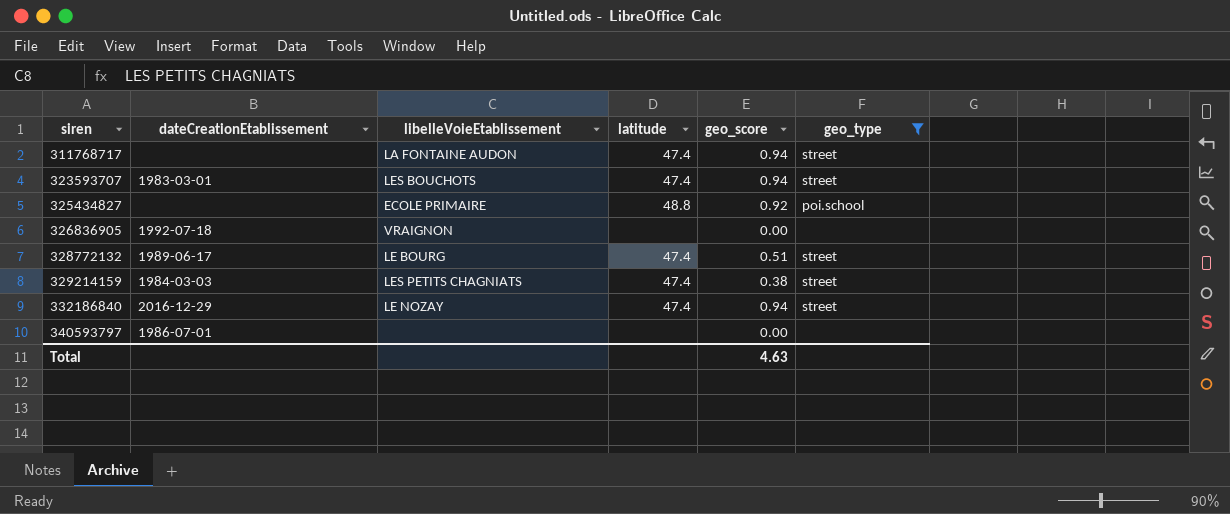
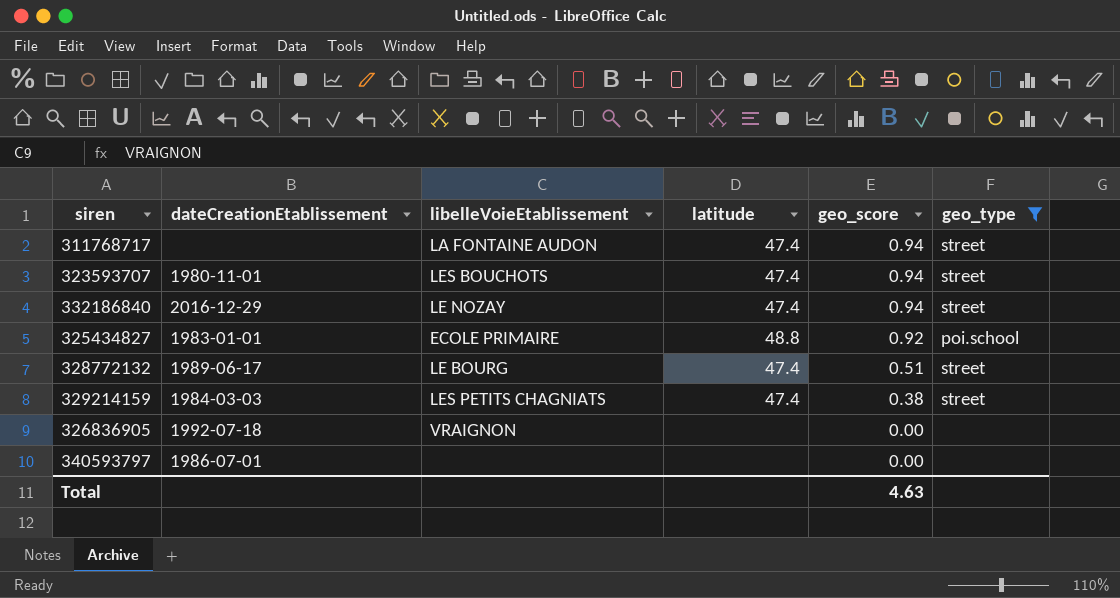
row order: siren ascending -> geo_score descending
323593707 | dateCreationEtablissement: 1983-03-01 -> 1980-11-01
325434827 | dateCreationEtablissement: none -> 1983-01-01

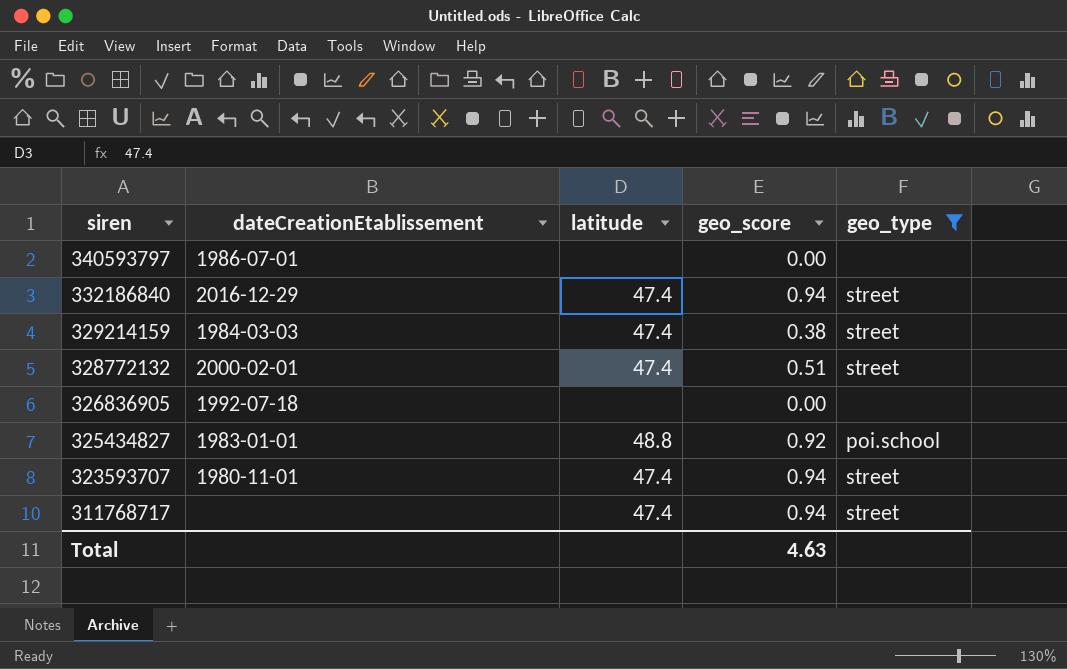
row order: geo_score descending -> siren descending
column libelleVoieEtablissement | position: 3 -> none
328772132 | dateCreationEtablissement: 1989-06-17 -> 2000-02-01

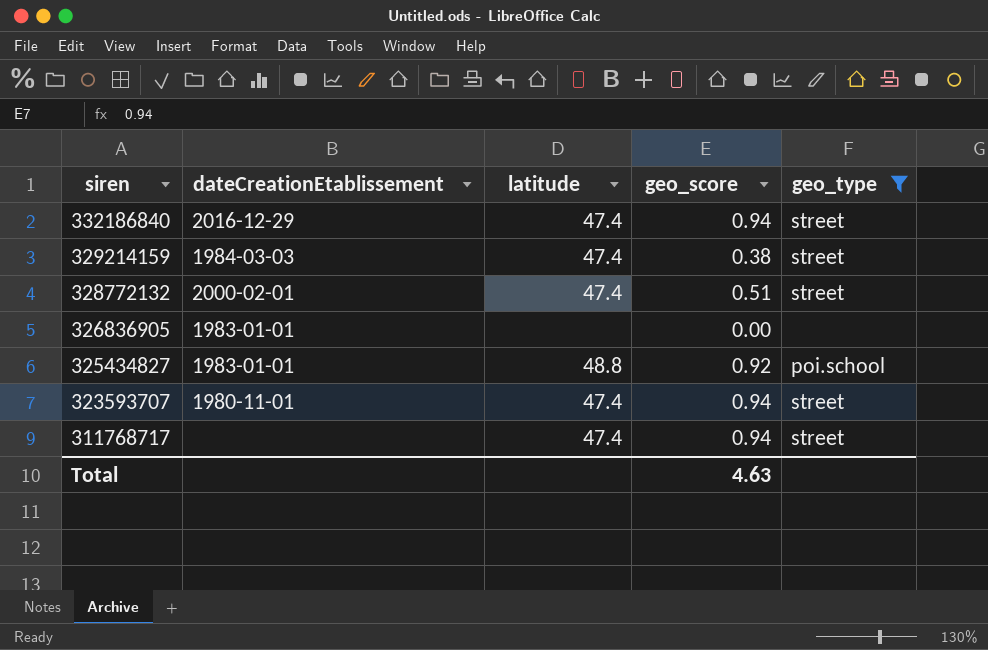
row 340593797: 1986-07-01 | none | 0.00 | none -> none
326836905 | dateCreationEtablissement: 1992-07-18 -> 1983-01-01

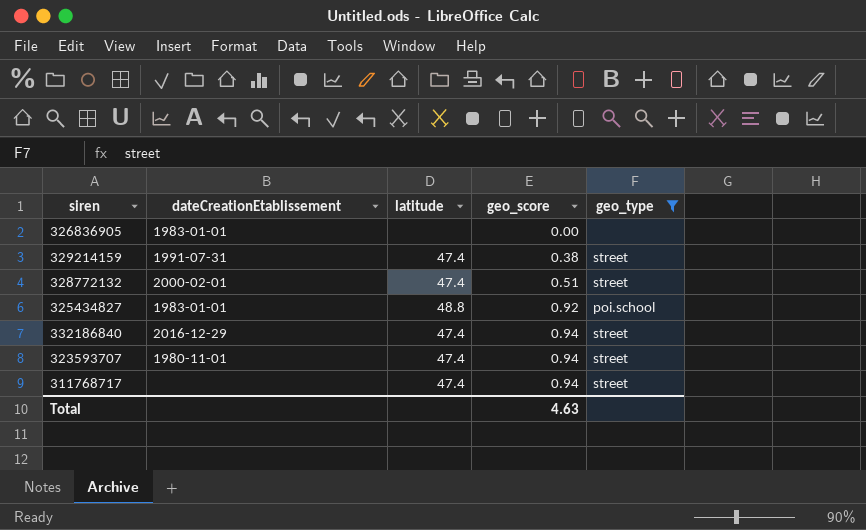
row order: siren descending -> geo_score ascending
329214159 | dateCreationEtablissement: 1984-03-03 -> 1991-07-31

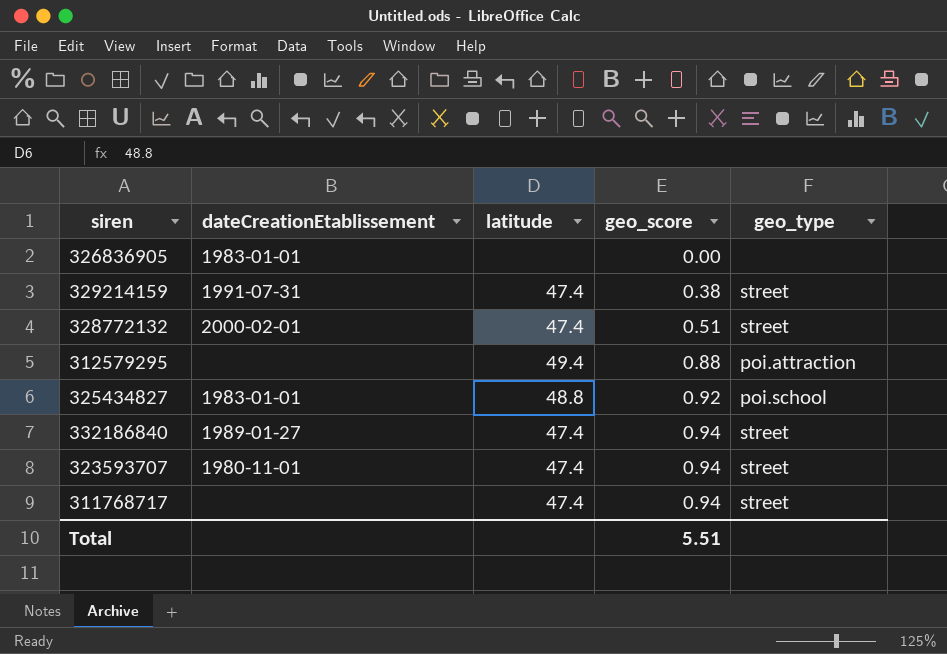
filter: geo_type != poi.attraction -> none
332186840 | dateCreationEtablissement: 2016-12-29 -> 1989-01-27
Total | geo_score: 4.63 -> 5.51

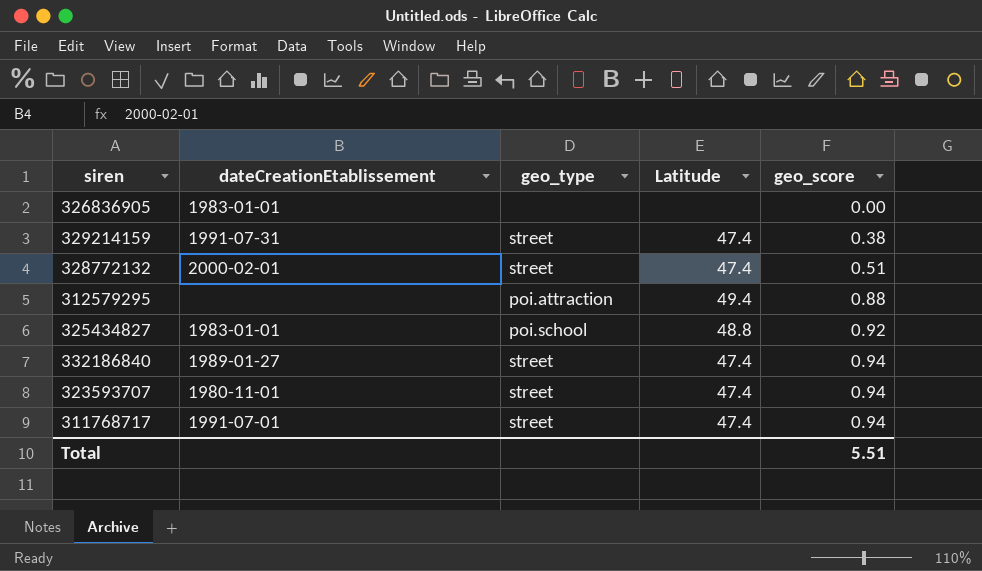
column geo_type | position: 5 -> 3
column name: latitude -> Latitude
311768717 | dateCreationEtablissement: none -> 1991-07-01

